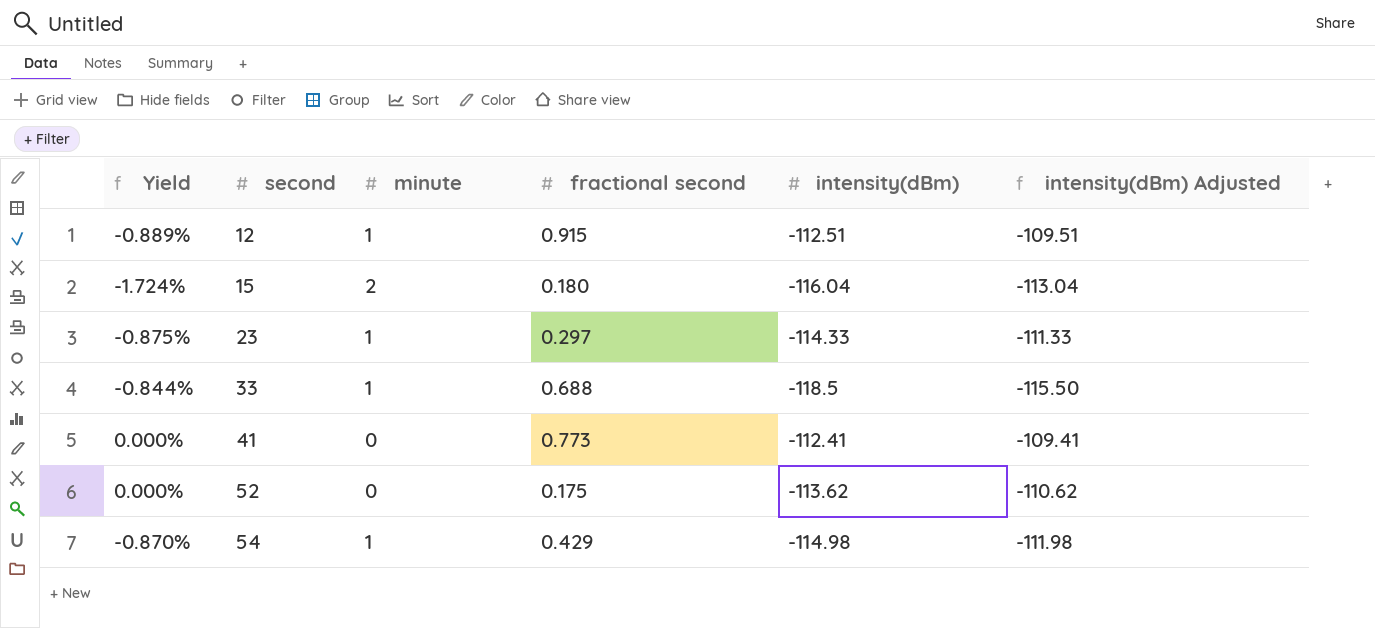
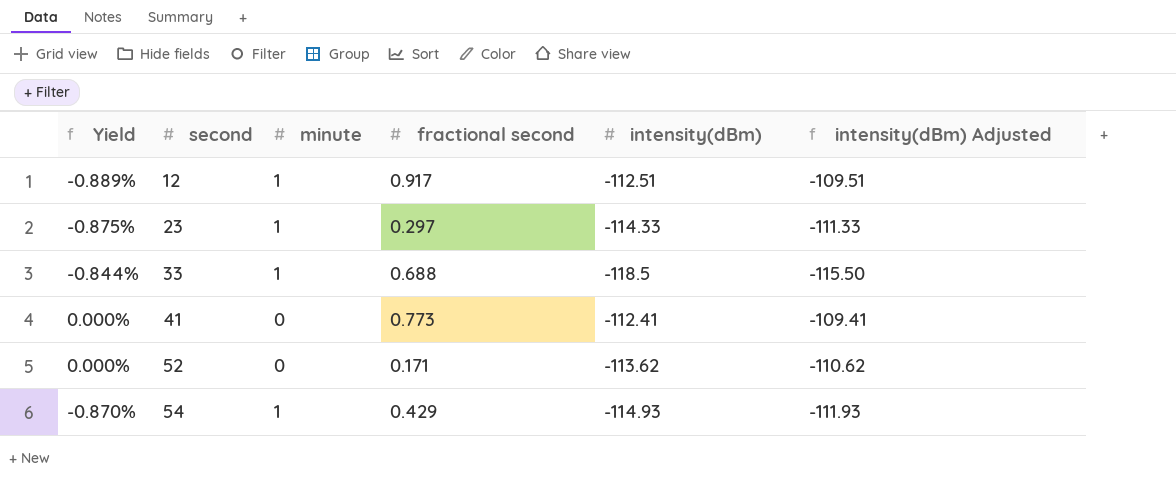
row 15: -1.724% | 2 | 0.180 | -116.04 | -113.04 -> none
12 | fractional second: 0.915 -> 0.917
52 | fractional second: 0.175 -> 0.171
54 | intensity(dBm): -114.98 -> -114.93
54 | intensity(dBm) Adjusted: -111.98 -> -111.93

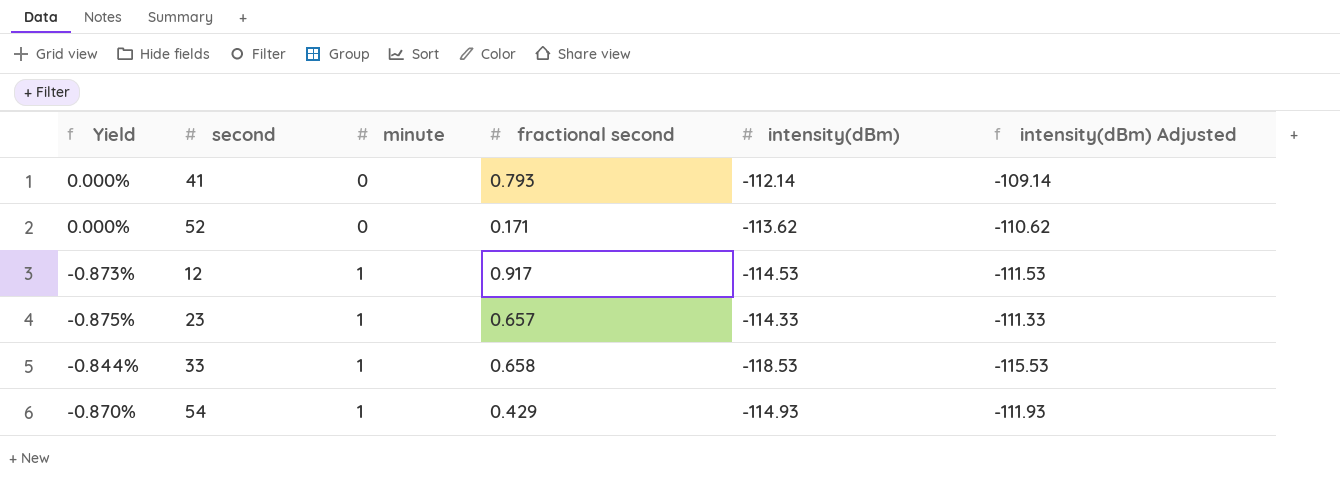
row order: second ascending -> minute ascending
41 | fractional second: 0.773 -> 0.793
41 | intensity(dBm): -112.41 -> -112.14
41 | intensity(dBm) Adjusted: -109.41 -> -109.14
12 | Yield: -0.889% -> -0.873%
12 | intensity(dBm): -112.51 -> -114.53
12 | intensity(dBm) Adjusted: -109.51 -> -111.53
23 | fractional second: 0.297 -> 0.657
33 | fractional second: 0.688 -> 0.658
33 | intensity(dBm): -118.5 -> -118.53
33 | intensity(dBm) Adjusted: -115.50 -> -115.53

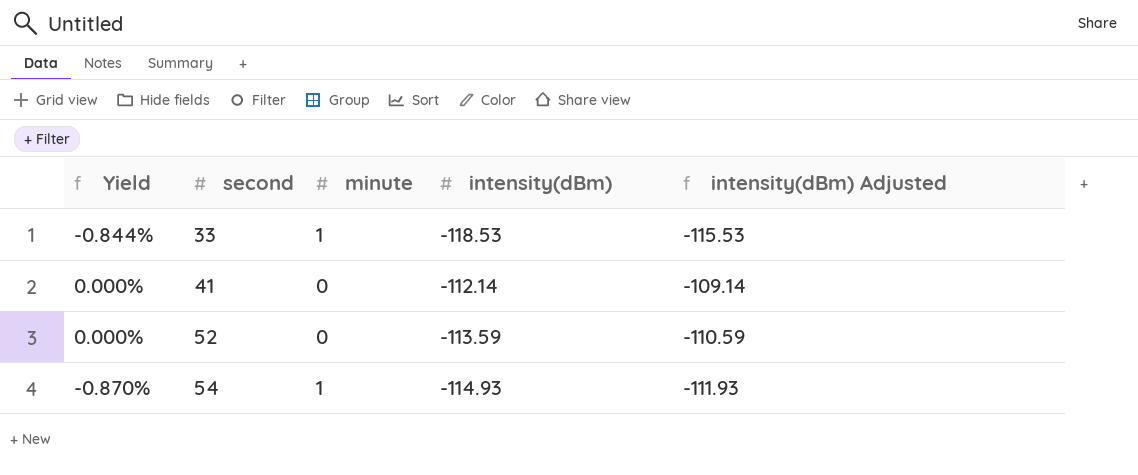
row order: minute ascending -> second ascending
column fractional second | position: 4 -> none
row 12: -0.873% | 1 | 0.917 | -114.53 | -111.53 -> none
row 23: -0.875% | 1 | 0.657 | -114.33 | -111.33 -> none
52 | intensity(dBm): -113.62 -> -113.59
52 | intensity(dBm) Adjusted: -110.62 -> -110.59

